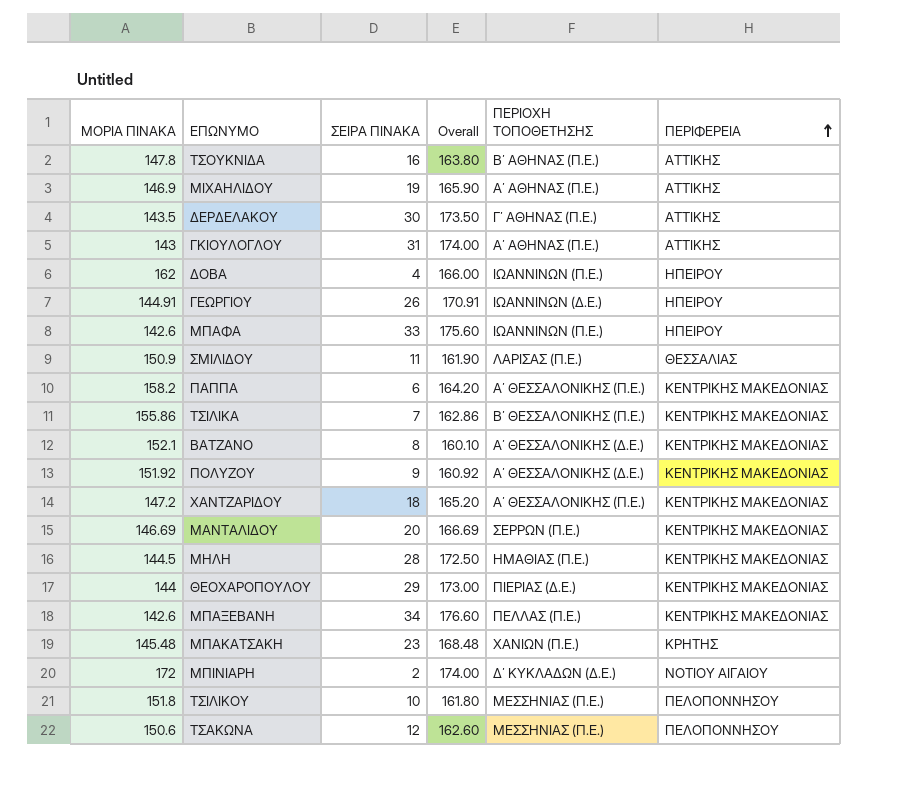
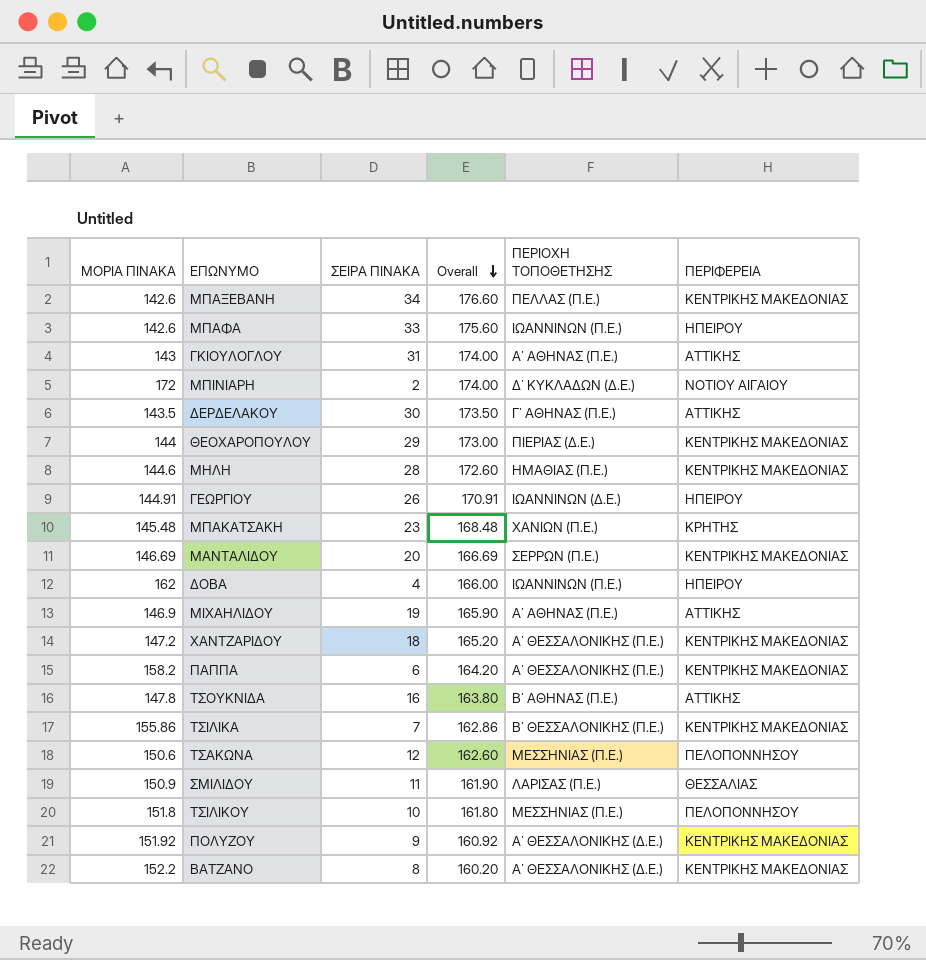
row order: ΠΕΡΙΦΕΡΕΙΑ ascending -> Overall descending
ΜΗΛΗ | ΜΟΡΙΑ ΠΙΝΑΚΑ: 144.5 -> 144.6
ΜΗΛΗ | Overall: 172.50 -> 172.60
ΒΑΤΖΑΝΟ | ΜΟΡΙΑ ΠΙΝΑΚΑ: 152.1 -> 152.2
ΒΑΤΖΑΝΟ | Overall: 160.10 -> 160.20

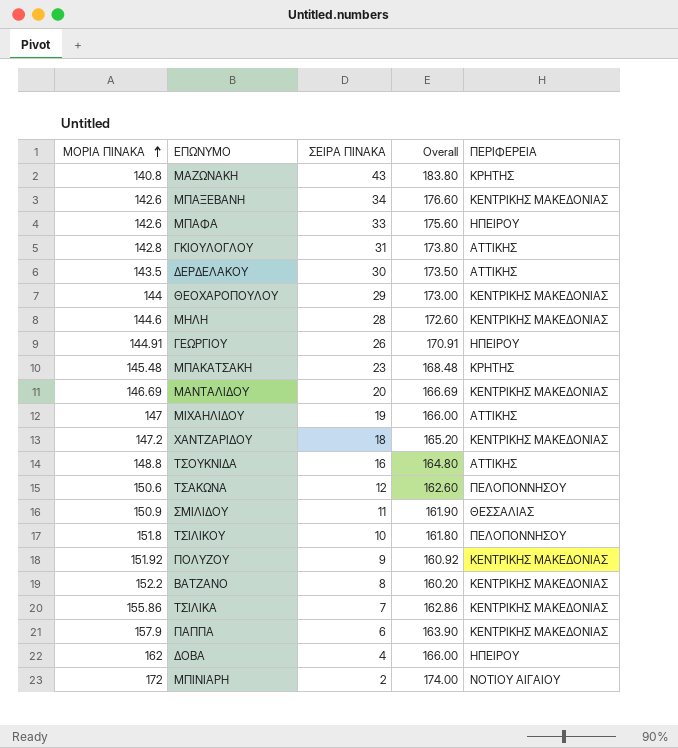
row order: Overall descending -> ΜΟΡΙΑ ΠΙΝΑΚΑ ascending
column ΠΕΡΙΟΧΗ ΤΟΠΟΘΕΤΗΣΗΣ | position: 5 -> none
row ΜΑΖΩΝΑΚΗ: none -> 140.8 | 43 | 183.80 | ΚΡΗΤΗΣ
ΓΚΙΟΥΛΟΓΛΟΥ | ΜΟΡΙΑ ΠΙΝΑΚΑ: 143 -> 142.8
ΓΚΙΟΥΛΟΓΛΟΥ | Overall: 174.00 -> 173.80
ΜΙΧΑΗΛΙΔΟΥ | ΜΟΡΙΑ ΠΙΝΑΚΑ: 146.9 -> 147
ΜΙΧΑΗΛΙΔΟΥ | Overall: 165.90 -> 166.00
ΤΣΟΥΚΝΙΔΑ | ΜΟΡΙΑ ΠΙΝΑΚΑ: 147.8 -> 148.8
ΤΣΟΥΚΝΙΔΑ | Overall: 163.80 -> 164.80
ΠΑΠΠΑ | ΜΟΡΙΑ ΠΙΝΑΚΑ: 158.2 -> 157.9
ΠΑΠΠΑ | Overall: 164.20 -> 163.90

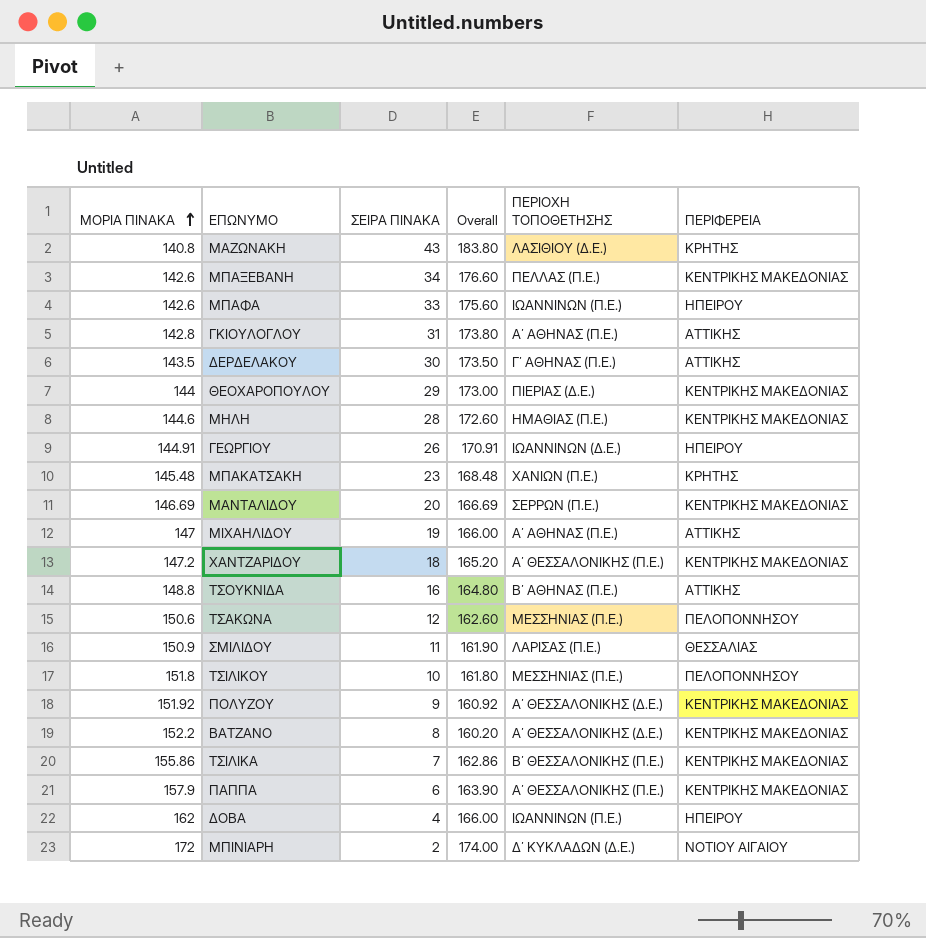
column ΠΕΡΙΟΧΗ ΤΟΠΟΘΕΤΗΣΗΣ | position: none -> 5

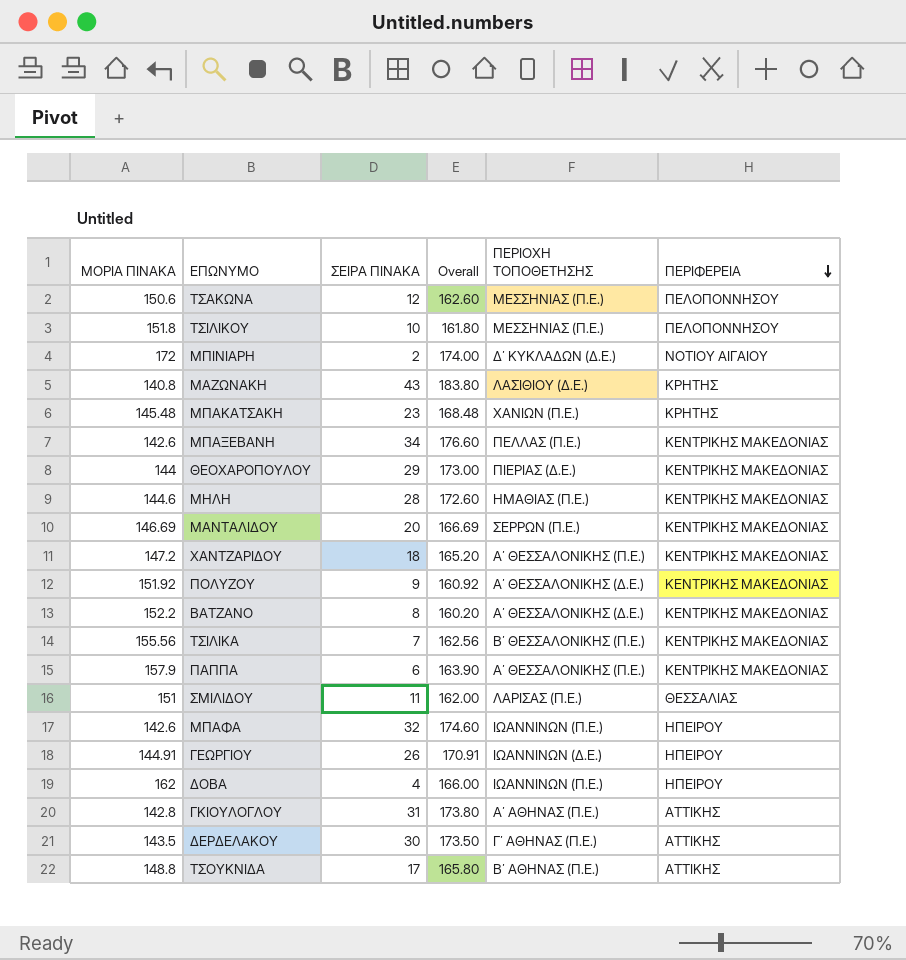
row order: ΜΟΡΙΑ ΠΙΝΑΚΑ ascending -> ΠΕΡΙΦΕΡΕΙΑ descending
row ΜΙΧΑΗΛΙΔΟΥ: 147 | 19 | 166.00 | Α΄ ΑΘΗΝΑΣ (Π.Ε.) | ΑΤΤΙΚΗΣ -> none
ΤΣΙΛΙΚΑ | ΜΟΡΙΑ ΠΙΝΑΚΑ: 155.86 -> 155.56
ΤΣΙΛΙΚΑ | Overall: 162.86 -> 162.56
ΣΜΙΛΙΔΟΥ | ΜΟΡΙΑ ΠΙΝΑΚΑ: 150.9 -> 151
ΣΜΙΛΙΔΟΥ | Overall: 161.90 -> 162.00
ΜΠΑΦΑ | ΣΕΙΡΑ ΠΙΝΑΚΑ: 33 -> 32
ΜΠΑΦΑ | Overall: 175.60 -> 174.60
ΤΣΟΥΚΝΙΔΑ | ΣΕΙΡΑ ΠΙΝΑΚΑ: 16 -> 17
ΤΣΟΥΚΝΙΔΑ | Overall: 164.80 -> 165.80

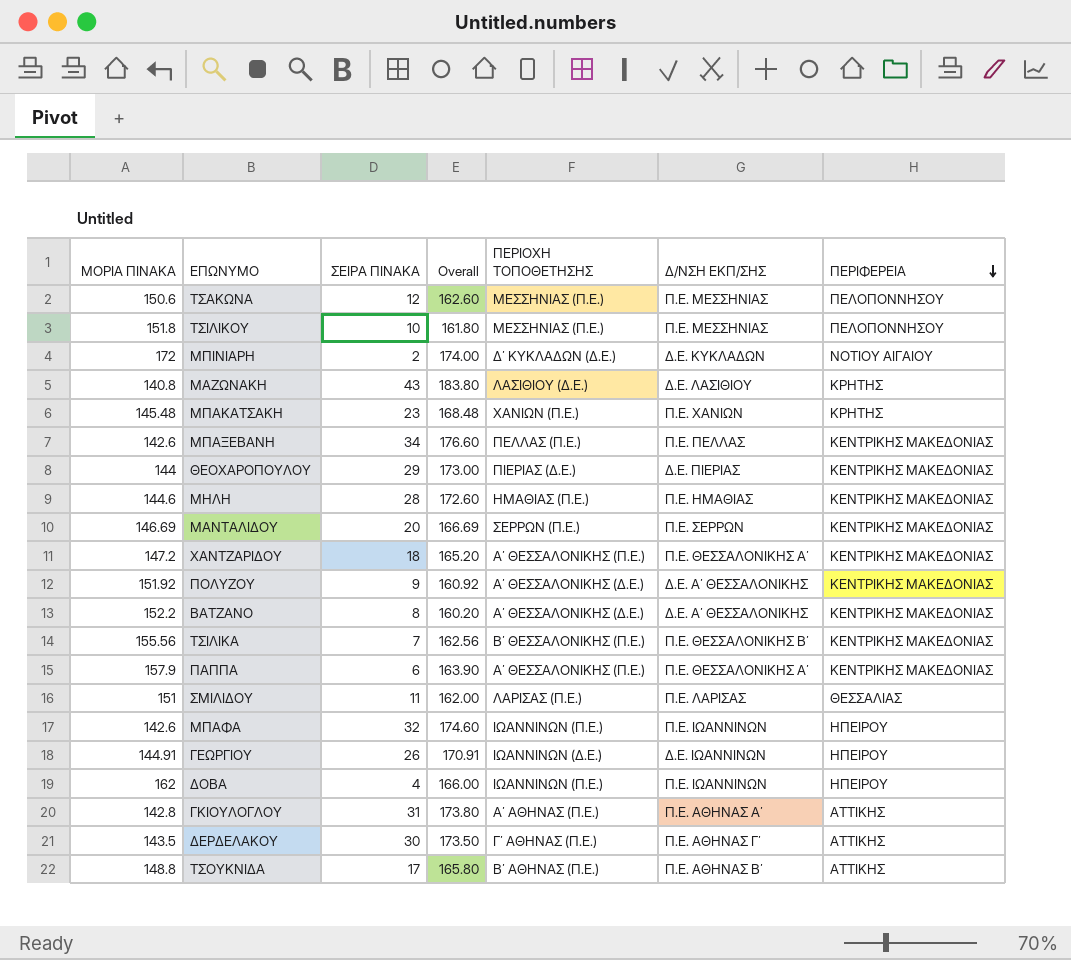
column Δ/ΝΣΗ ΕΚΠ/ΣΗΣ | position: none -> 6

